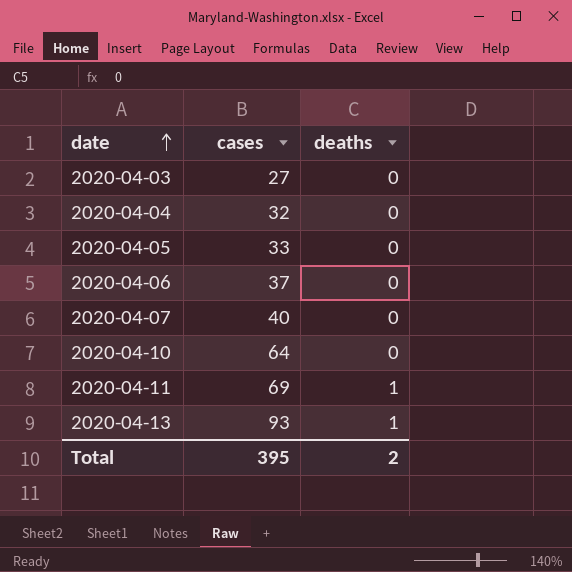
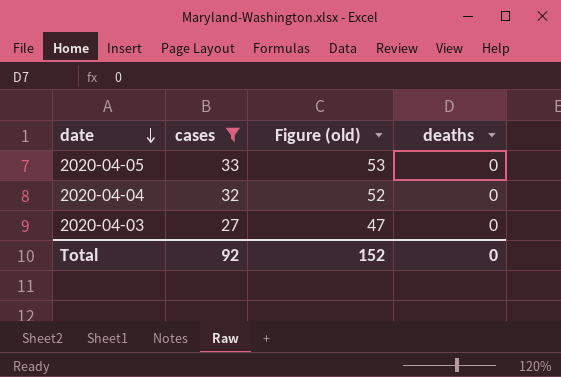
filter: none -> cases <= 33
row order: date ascending -> date descending
column Figure (old) | formula: none -> [cases] + 20
Total | cases: 395 -> 92
Total | deaths: 2 -> 0

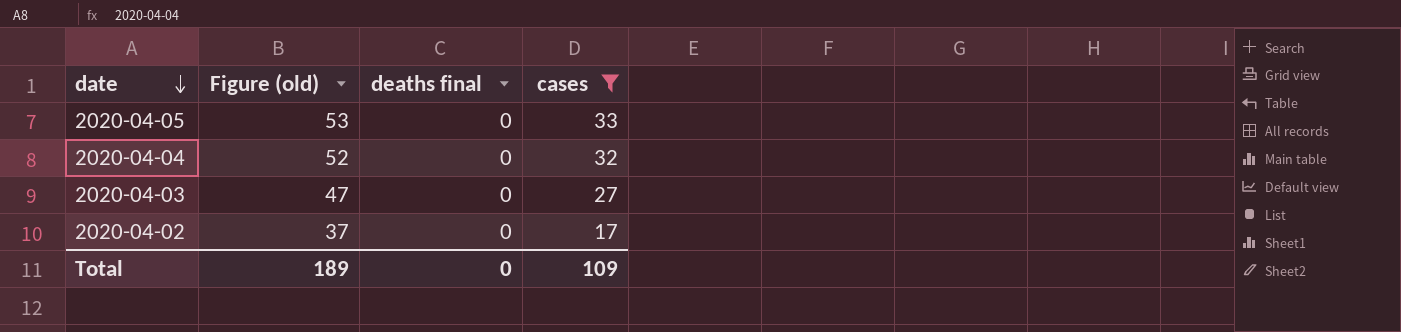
column name: deaths -> deaths final
column cases | position: 2 -> 4
row 2020-04-02: none -> 37 | 0 | 17
Total | Figure (old): 152 -> 189
Total | cases: 92 -> 109

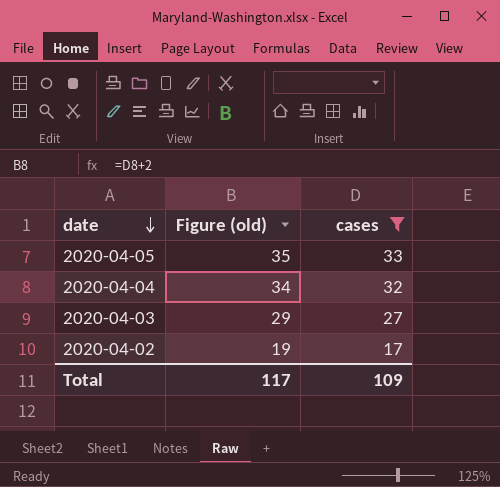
column deaths final | position: 3 -> none
column Figure (old) | formula: [cases] + 20 -> [cases] + 2
Total | Figure (old): 189 -> 117

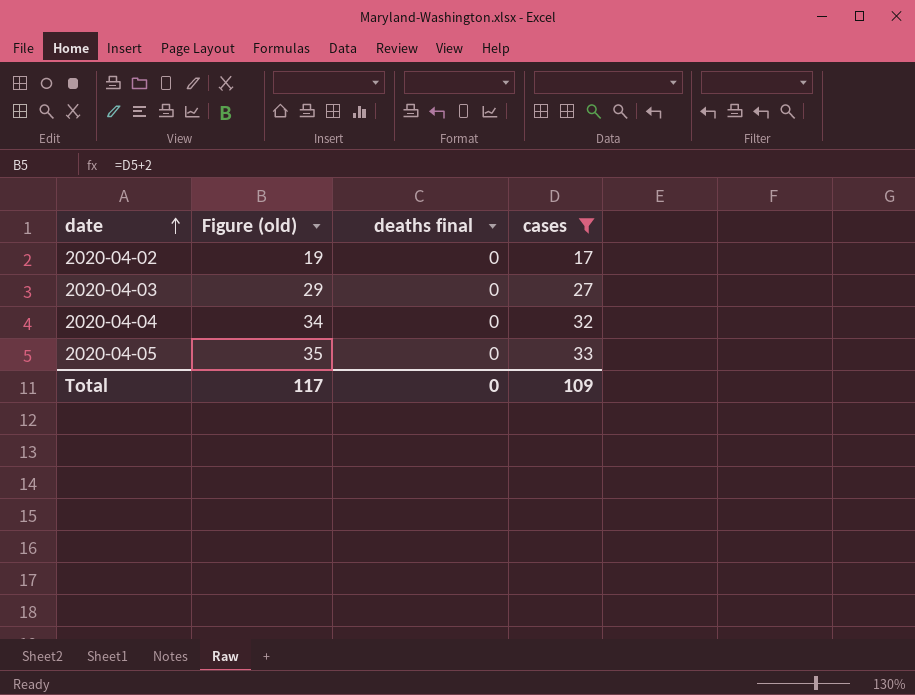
row order: date descending -> date ascending
column deaths final | position: none -> 3

